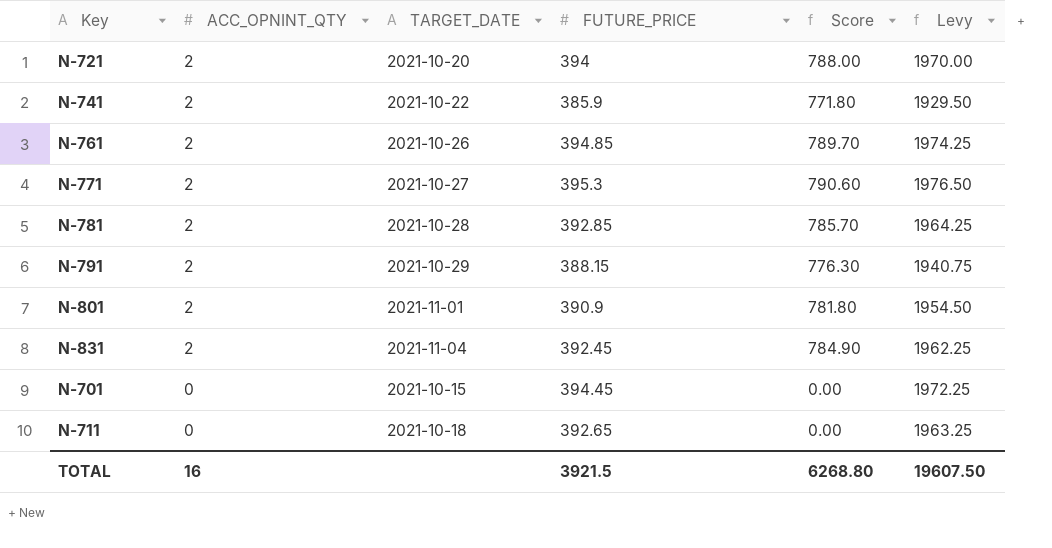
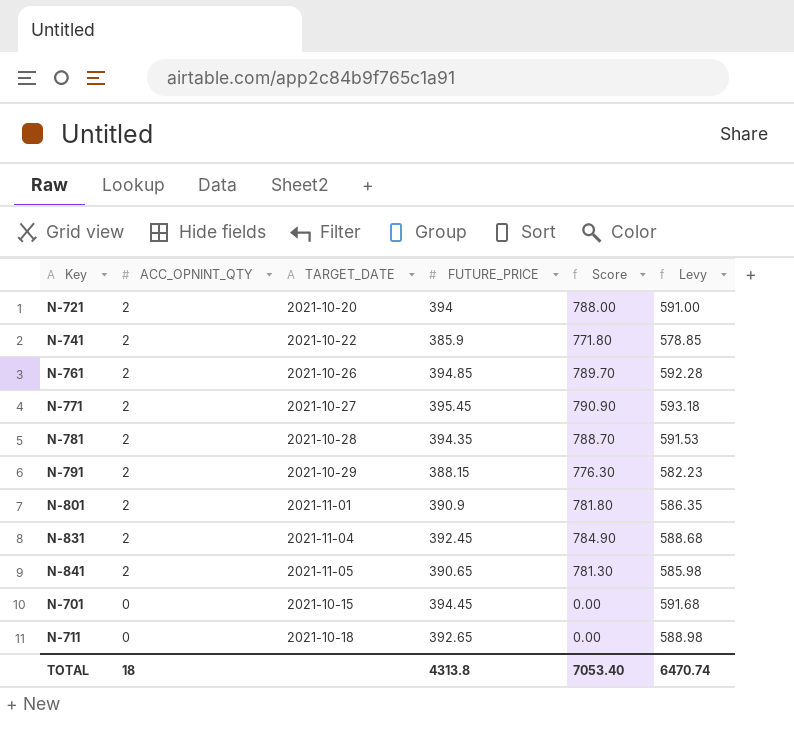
column Levy | formula: [FUTURE_PRICE] * 5 -> [FUTURE_PRICE] * 1.5
N-771 | FUTURE_PRICE: 395.3 -> 395.45
N-771 | Score: 790.60 -> 790.90
N-781 | FUTURE_PRICE: 392.85 -> 394.35
N-781 | Score: 785.70 -> 788.70
row N-841: none -> 2 | 2021-11-05 | 390.65 | 781.30 | 585.98
TOTAL | ACC_OPNINT_QTY: 16 -> 18
TOTAL | FUTURE_PRICE: 3921.5 -> 4313.8
TOTAL | Score: 6268.80 -> 7053.40
TOTAL | Levy: 19607.50 -> 6470.74

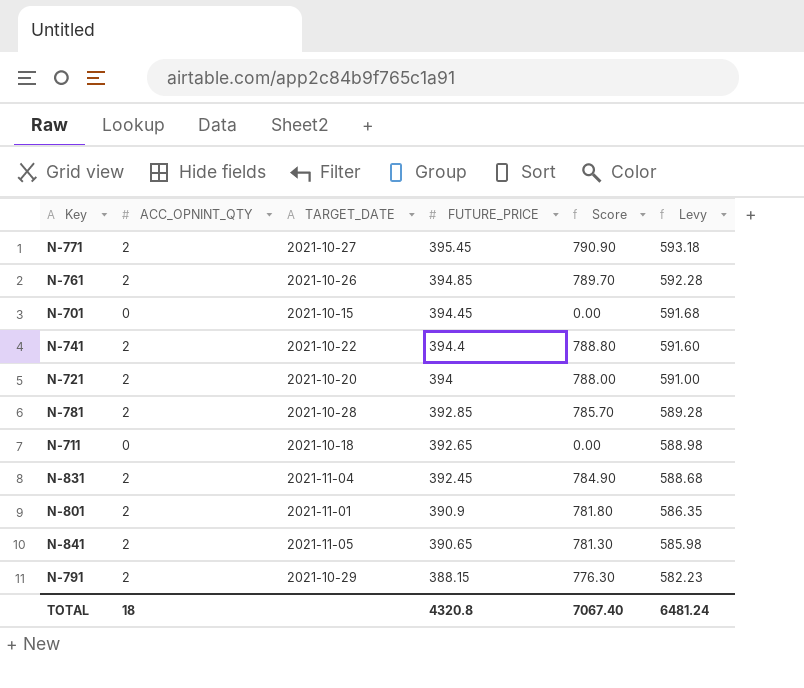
row order: ACC_OPNINT_QTY descending -> FUTURE_PRICE descending
N-741 | FUTURE_PRICE: 385.9 -> 394.4
N-741 | Score: 771.80 -> 788.80
N-741 | Levy: 578.85 -> 591.60
N-781 | FUTURE_PRICE: 394.35 -> 392.85
N-781 | Score: 788.70 -> 785.70
N-781 | Levy: 591.53 -> 589.28
TOTAL | FUTURE_PRICE: 4313.8 -> 4320.8
TOTAL | Score: 7053.40 -> 7067.40
TOTAL | Levy: 6470.74 -> 6481.24

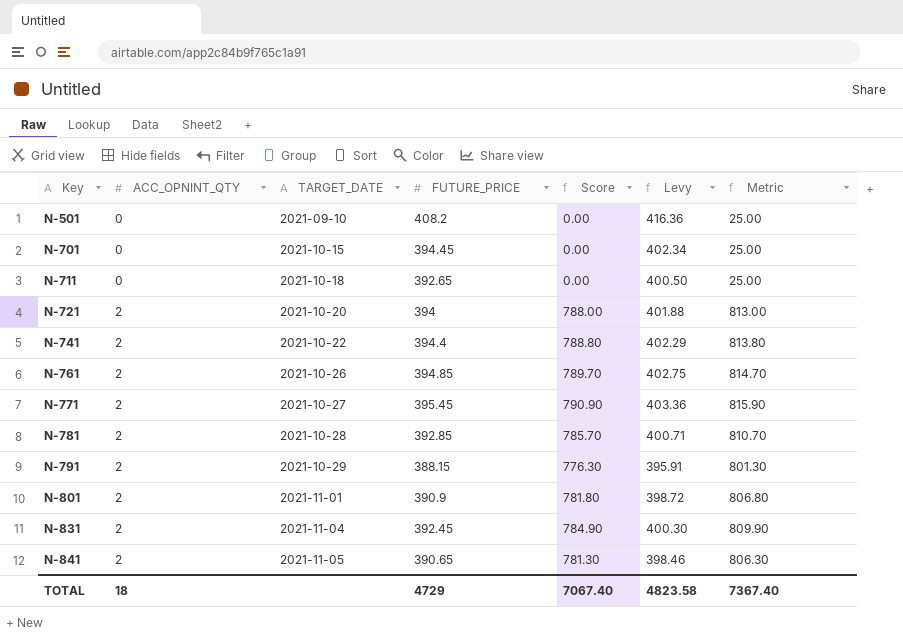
row order: FUTURE_PRICE descending -> Key ascending
column Levy | formula: [FUTURE_PRICE] * 1.5 -> [FUTURE_PRICE] * 1.02
column Metric | formula: none -> [Score] + 25
row N-501: none -> 0 | 2021-09-10 | 408.2 | 0.00 | 416.36 | 25.00
TOTAL | FUTURE_PRICE: 4320.8 -> 4729
TOTAL | Levy: 6481.24 -> 4823.58

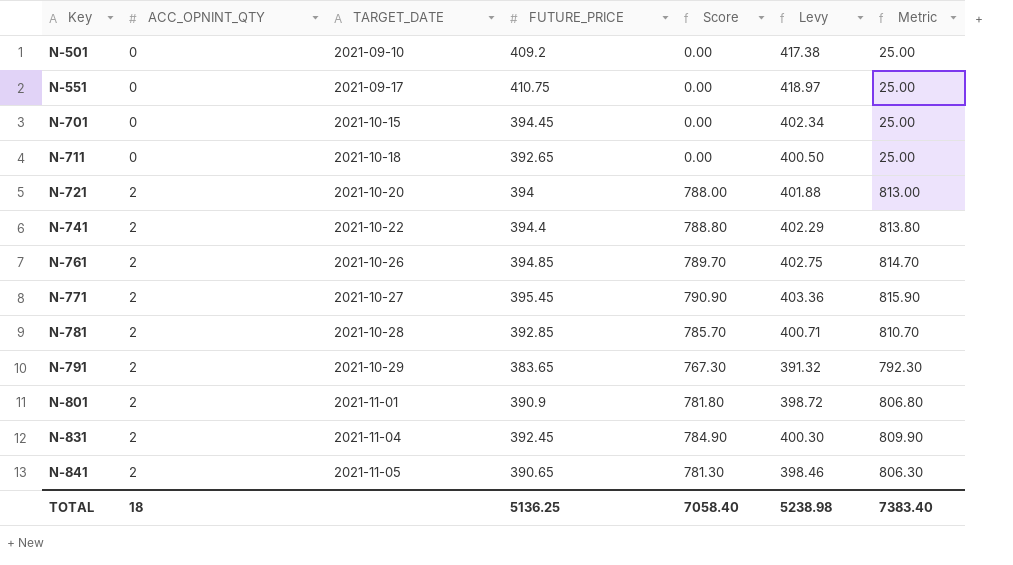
N-501 | FUTURE_PRICE: 408.2 -> 409.2
N-501 | Levy: 416.36 -> 417.38
row N-551: none -> 0 | 2021-09-17 | 410.75 | 0.00 | 418.97 | 25.00
N-791 | FUTURE_PRICE: 388.15 -> 383.65
N-791 | Score: 776.30 -> 767.30
N-791 | Levy: 395.91 -> 391.32
N-791 | Metric: 801.30 -> 792.30
TOTAL | FUTURE_PRICE: 4729 -> 5136.25
TOTAL | Score: 7067.40 -> 7058.40
TOTAL | Levy: 4823.58 -> 5238.98
TOTAL | Metric: 7367.40 -> 7383.40

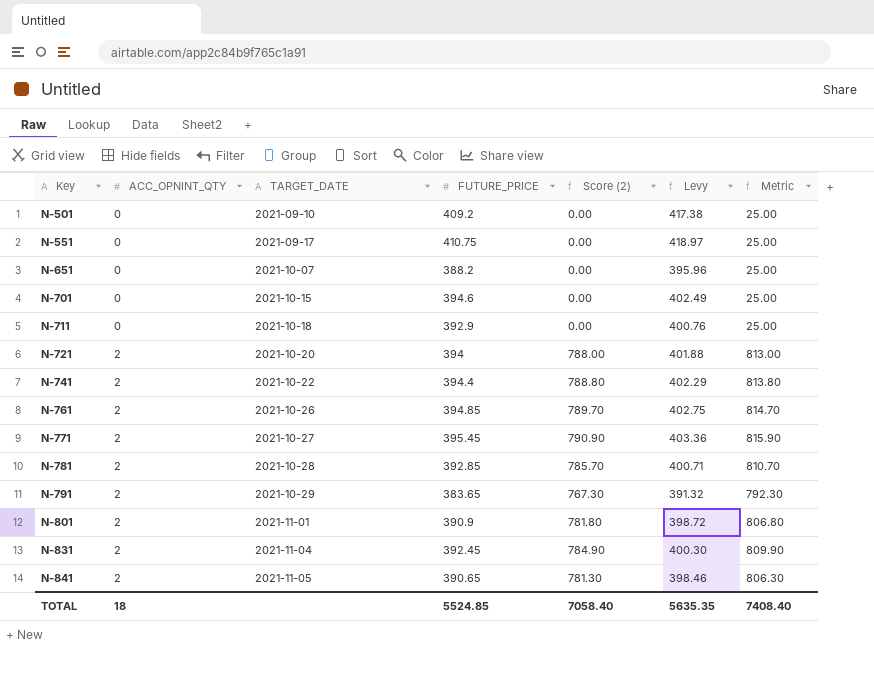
column name: Score -> Score (2)
row N-651: none -> 0 | 2021-10-07 | 388.2 | 0.00 | 395.96 | 25.00
N-701 | FUTURE_PRICE: 394.45 -> 394.6
N-701 | Levy: 402.34 -> 402.49
N-711 | FUTURE_PRICE: 392.65 -> 392.9
N-711 | Levy: 400.50 -> 400.76
TOTAL | FUTURE_PRICE: 5136.25 -> 5524.85
TOTAL | Levy: 5238.98 -> 5635.35
TOTAL | Metric: 7383.40 -> 7408.40

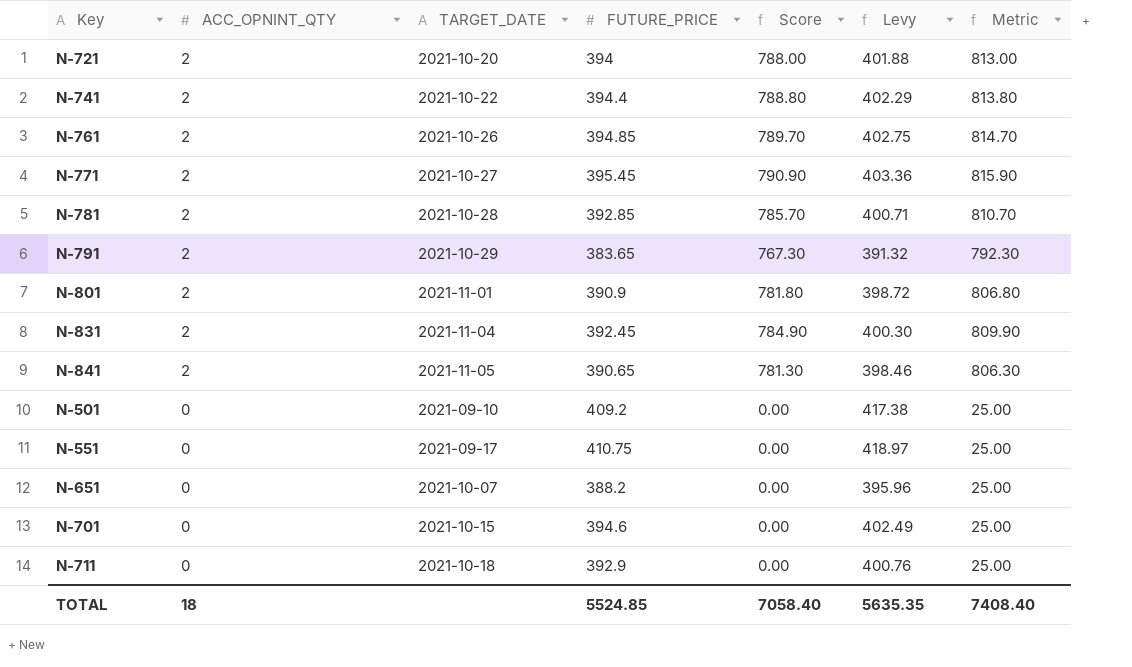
row order: Key ascending -> ACC_OPNINT_QTY descending
column name: Score (2) -> Score

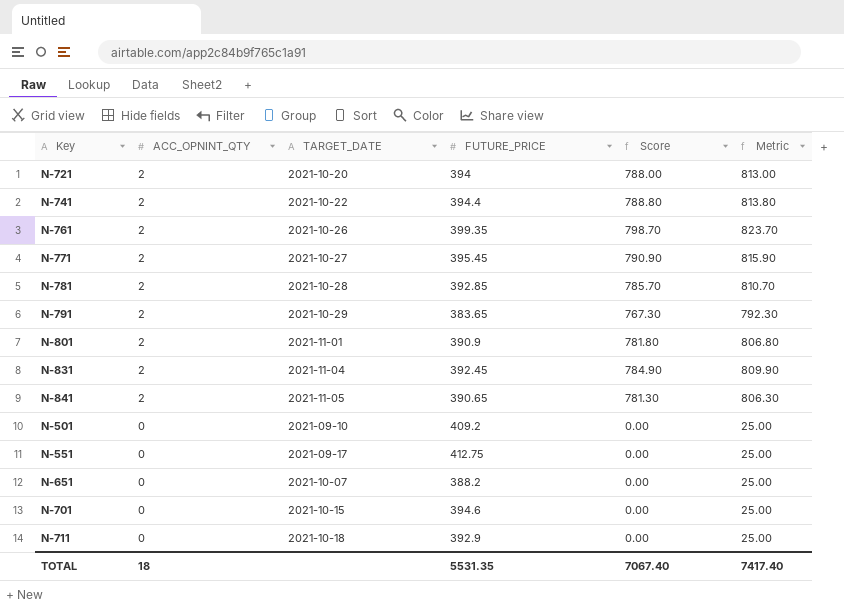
column Levy | formula: [FUTURE_PRICE] * 1.02 -> none
N-761 | FUTURE_PRICE: 394.85 -> 399.35
N-761 | Score: 789.70 -> 798.70
N-761 | Metric: 814.70 -> 823.70
N-551 | FUTURE_PRICE: 410.75 -> 412.75
TOTAL | FUTURE_PRICE: 5524.85 -> 5531.35
TOTAL | Score: 7058.40 -> 7067.40
TOTAL | Metric: 7408.40 -> 7417.40

